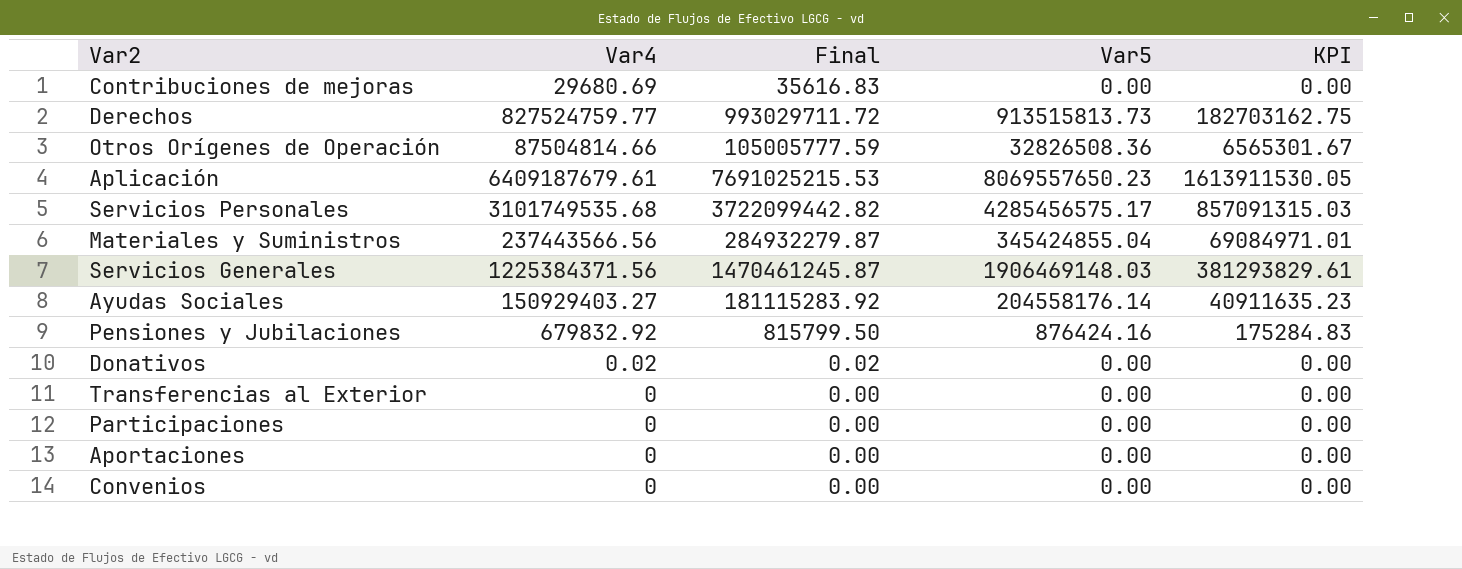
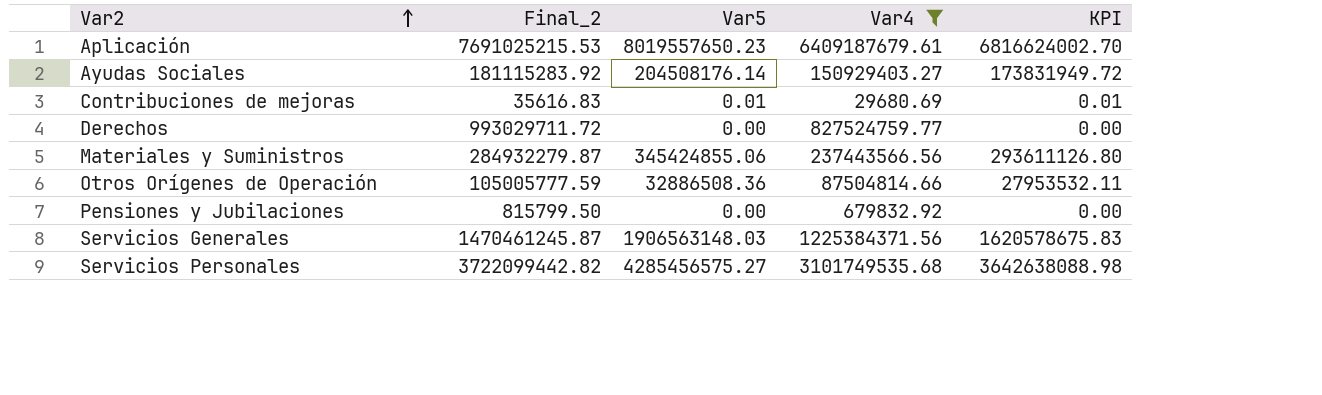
filter: none -> Var4 >= 29680.69
row order: none -> Var2 ascending
column name: Final -> Final_2
column Var4 | position: 2 -> 4
column KPI | formula: [Var5] * 0.2 -> [Var5] * 0.85
Aplicación | Var5: 8069557650.23 -> 8019557650.23
Ayudas Sociales | Var5: 204558176.14 -> 204508176.14
Contribuciones de mejoras | Var5: 0.00 -> 0.01
Derechos | Var5: 913515813.73 -> 0.00
Materiales y Suministros | Var5: 345424855.04 -> 345424855.06
Otros Orígenes de Operación | Var5: 32826508.36 -> 32886508.36
Pensiones y Jubilaciones | Var5: 876424.16 -> 0.00
Servicios Generales | Var5: 1906469148.03 -> 1906563148.03
Servicios Personales | Var5: 4285456575.17 -> 4285456575.27

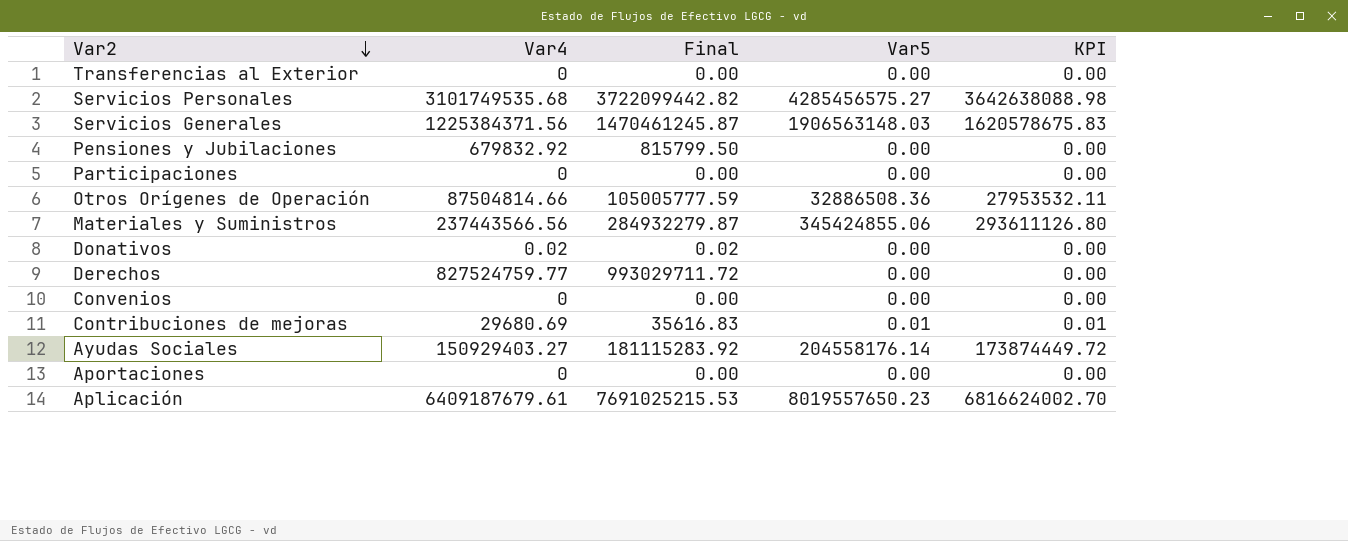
filter: Var4 >= 29680.69 -> none
row order: Var2 ascending -> Var2 descending
column Var4 | position: 4 -> 2
column name: Final_2 -> Final
Ayudas Sociales | Var5: 204508176.14 -> 204558176.14
Ayudas Sociales | KPI: 173831949.72 -> 173874449.72

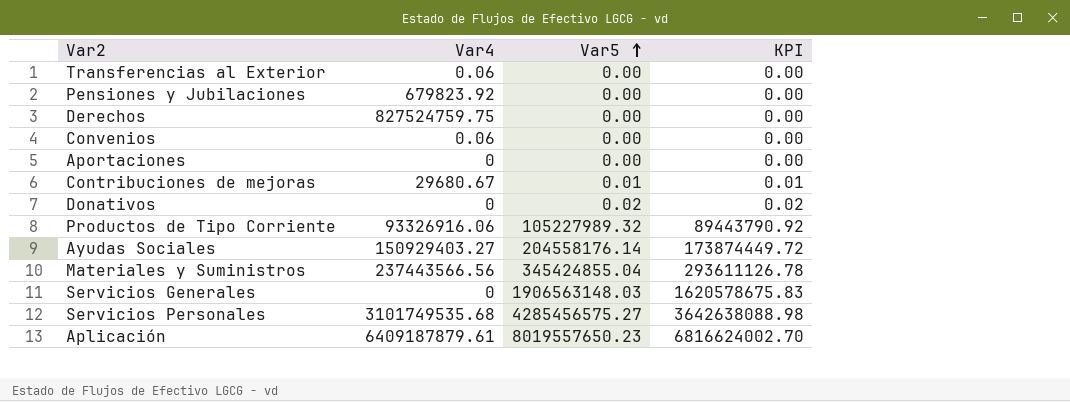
row order: Var2 descending -> Var5 ascending
column Final | formula: [Var4] * 1.2 -> none
row Participaciones: 0 | 0.00 | 0.00 | 0.00 -> none
row Otros Orígenes de Operación: 87504814.66 | 105005777.59 | 32886508.36 | 27953532.11 -> none
Transferencias al Exterior | Var4: 0 -> 0.06
Pensiones y Jubilaciones | Var4: 679832.92 -> 679823.92
Derechos | Var4: 827524759.77 -> 827524759.75
Convenios | Var4: 0 -> 0.06
Contribuciones de mejoras | Var4: 29680.69 -> 29680.67
Donativos | Var4: 0.02 -> 0
Donativos | Var5: 0.00 -> 0.02
Donativos | KPI: 0.00 -> 0.02
row Productos de Tipo Corriente: none -> 93326916.06 | 105227989.32 | 89443790.92
Materiales y Suministros | Var5: 345424855.06 -> 345424855.04
Materiales y Suministros | KPI: 293611126.80 -> 293611126.78
Servicios Generales | Var4: 1225384371.56 -> 0
Aplicación | Var4: 6409187679.61 -> 6409187879.61

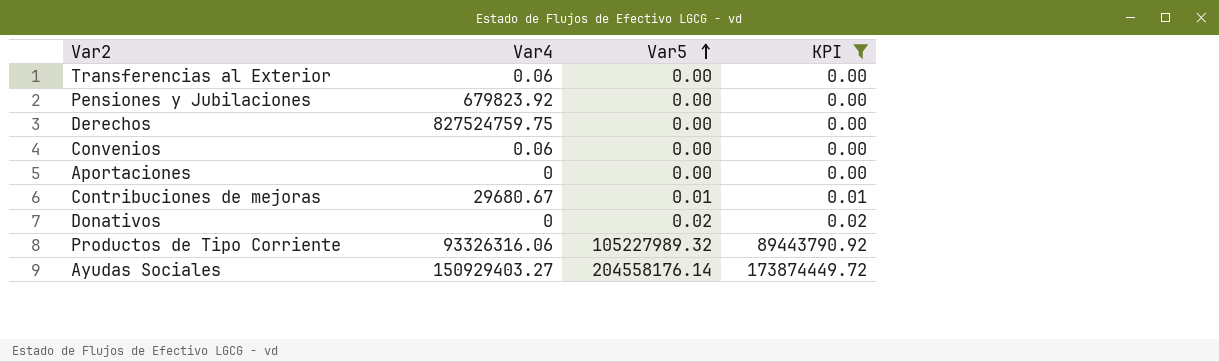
filter: none -> KPI <= 173874449.72
Productos de Tipo Corriente | Var4: 93326916.06 -> 93326316.06

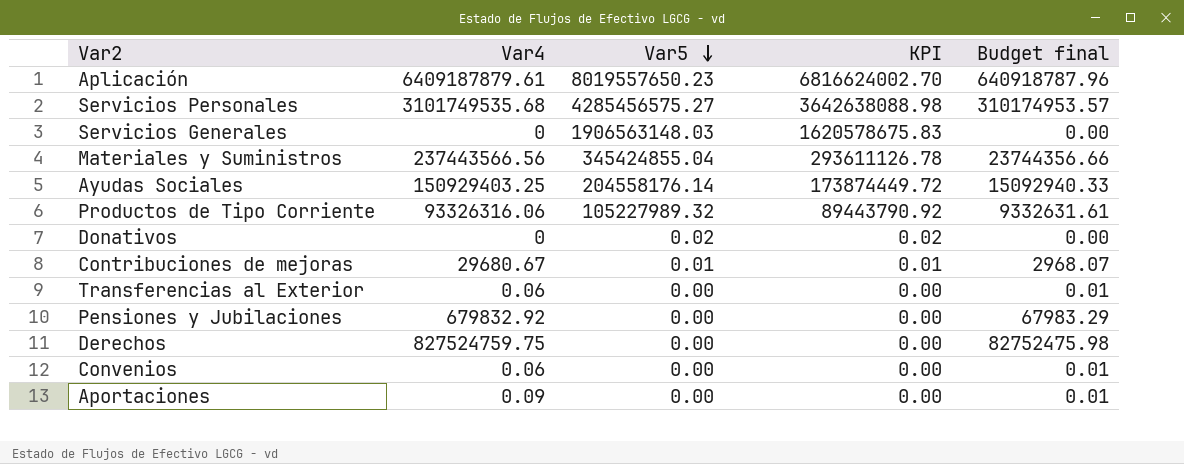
filter: KPI <= 173874449.72 -> none
row order: Var5 ascending -> Var5 descending
column Budget final | formula: none -> [Var4] * 0.1
Ayudas Sociales | Var4: 150929403.27 -> 150929403.25
Pensiones y Jubilaciones | Var4: 679823.92 -> 679832.92
Aportaciones | Var4: 0 -> 0.09

